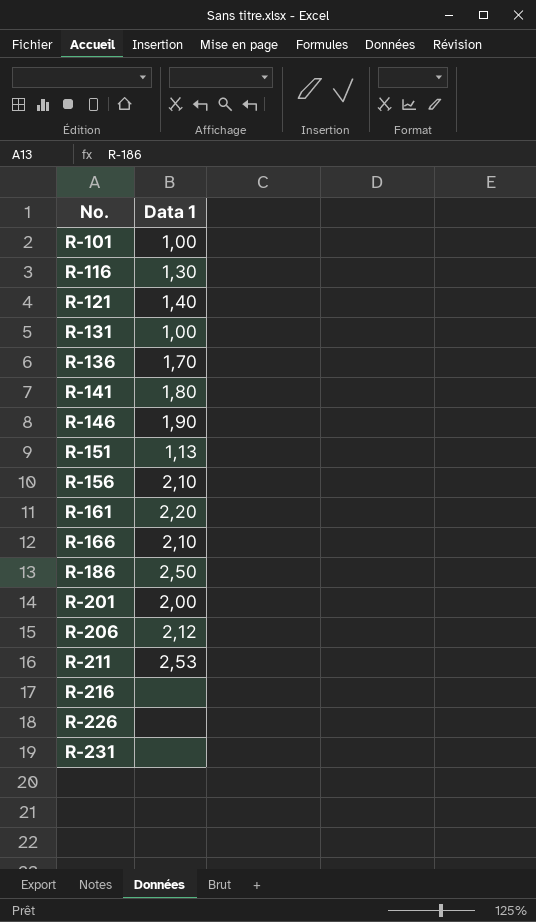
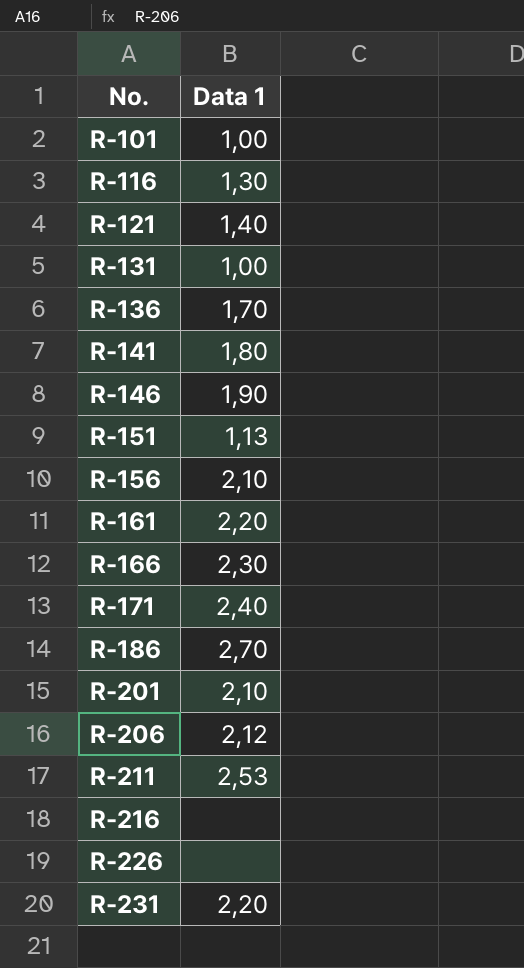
R-166 | Data 1: 2,10 -> 2,30
row R-171: none -> 2,40
R-186 | Data 1: 2,50 -> 2,70
R-201 | Data 1: 2,00 -> 2,10
R-231 | Data 1: none -> 2,20

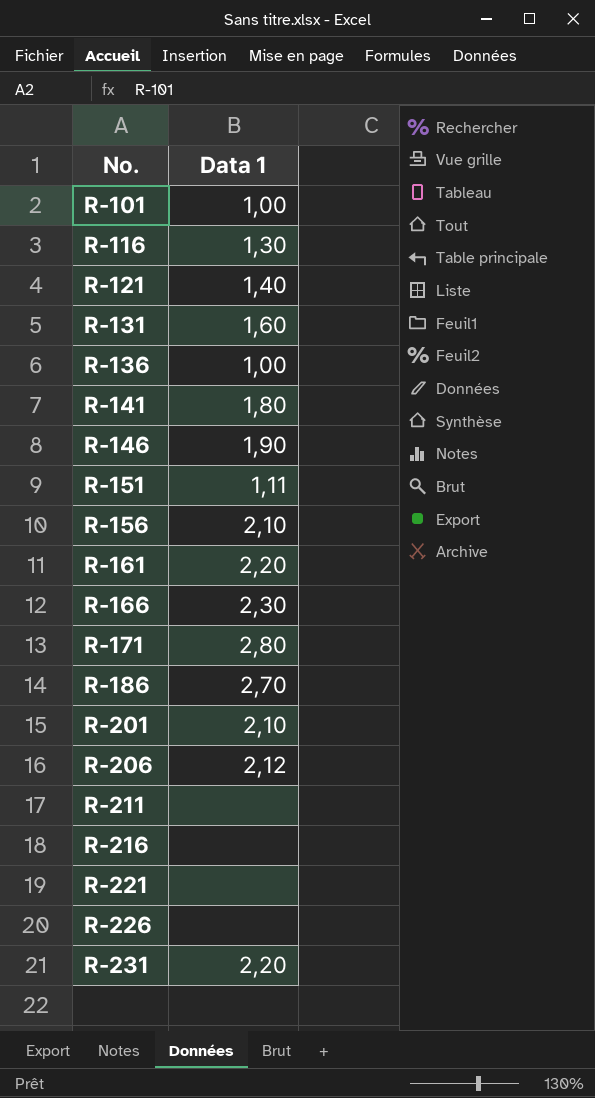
R-131 | Data 1: 1,00 -> 1,60
R-136 | Data 1: 1,70 -> 1,00
R-151 | Data 1: 1,13 -> 1,11
R-171 | Data 1: 2,40 -> 2,80
R-211 | Data 1: 2,53 -> none
row R-221: none -> none

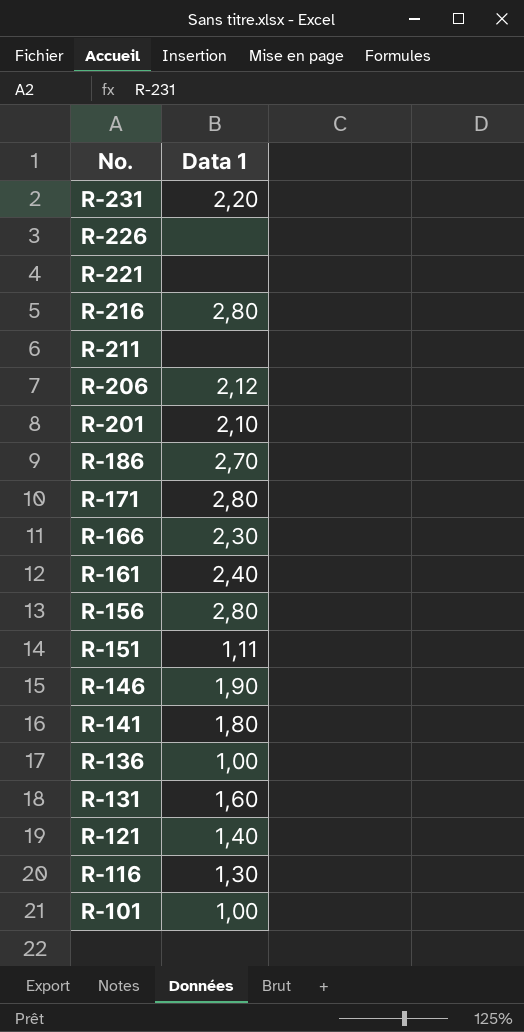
row order: No. ascending -> No. descending
R-216 | Data 1: none -> 2,80
R-161 | Data 1: 2,20 -> 2,40
R-156 | Data 1: 2,10 -> 2,80

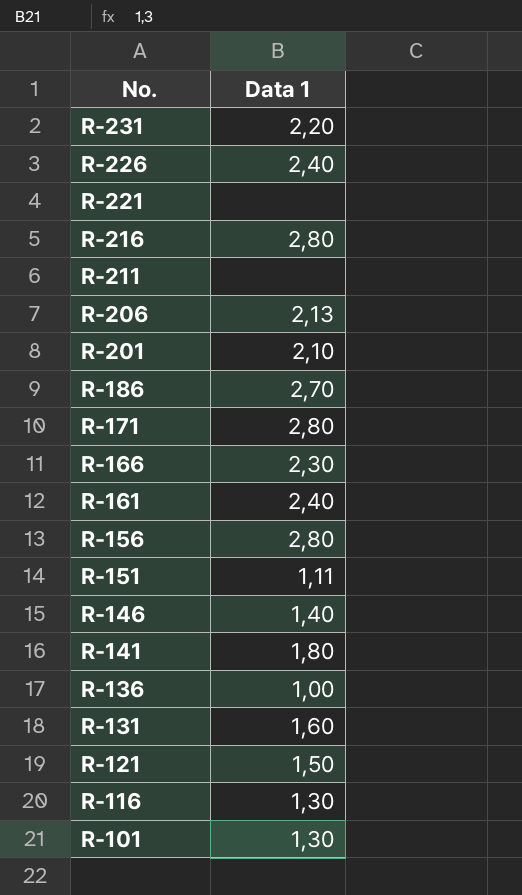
R-226 | Data 1: none -> 2,40
R-206 | Data 1: 2,12 -> 2,13
R-146 | Data 1: 1,90 -> 1,40
R-121 | Data 1: 1,40 -> 1,50
R-101 | Data 1: 1,00 -> 1,30

